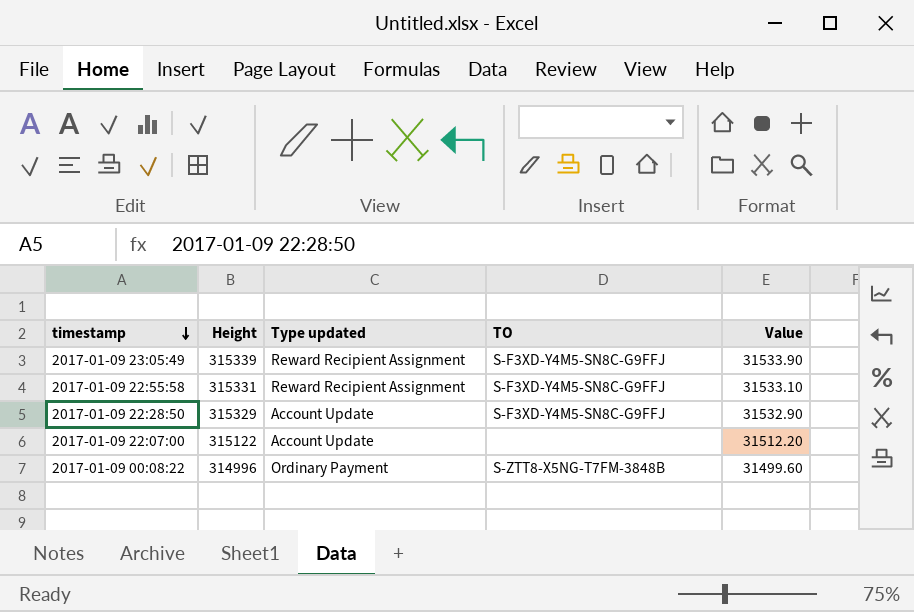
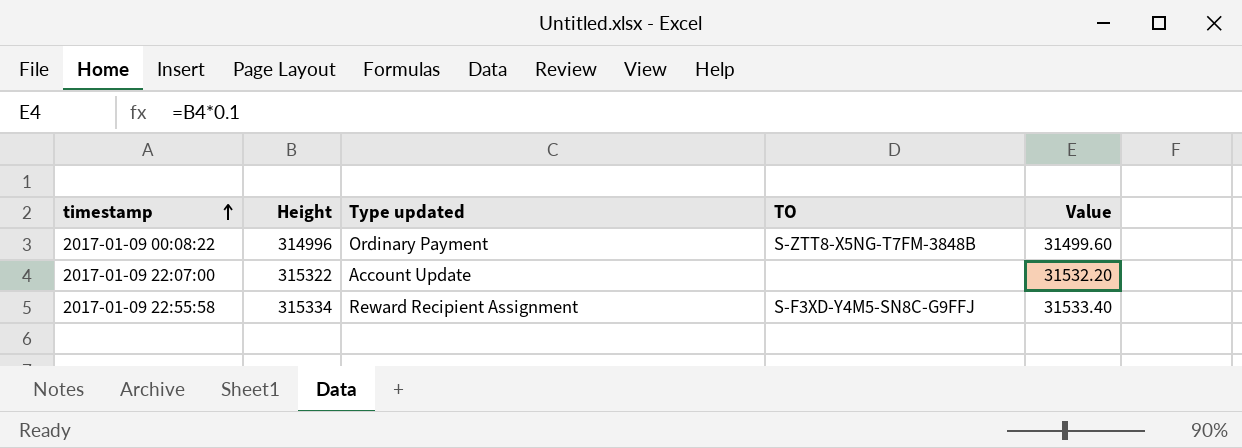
row order: timestamp descending -> timestamp ascending
row 2017-01-09 23:05:49: 315339 | Reward Recipient Assignment | S-F3XD-Y4M5-SN8C-G9FFJ | 31533.90 -> none
row 2017-01-09 22:28:50: 315329 | Account Update | S-F3XD-Y4M5-SN8C-G9FFJ | 31532.90 -> none
2017-01-09 22:07:00 | Height: 315122 -> 315322
2017-01-09 22:07:00 | Value: 31512.20 -> 31532.20
2017-01-09 22:55:58 | Height: 315331 -> 315334
2017-01-09 22:55:58 | Value: 31533.10 -> 31533.40

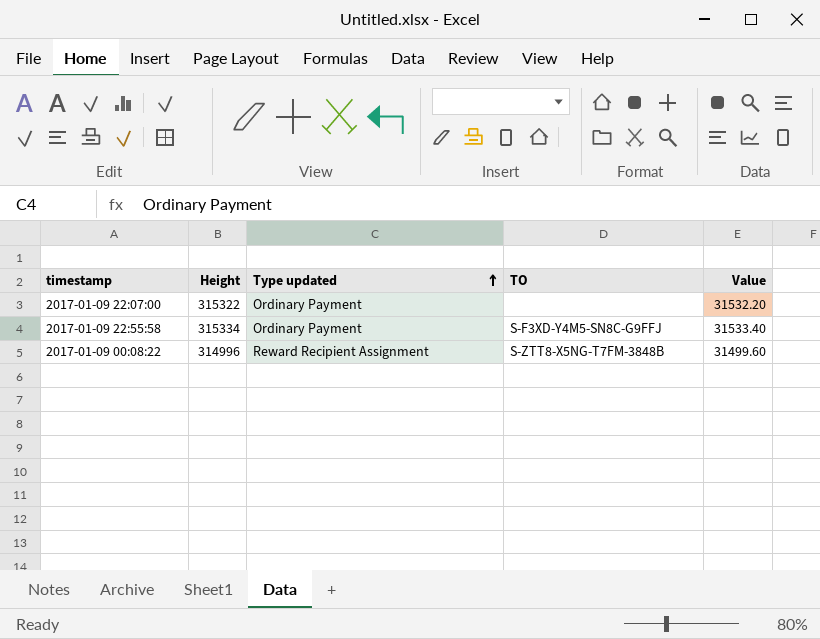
row order: timestamp ascending -> Type updated ascending
2017-01-09 22:07:00 | Type updated: Account Update -> Ordinary Payment
2017-01-09 22:55:58 | Type updated: Reward Recipient Assignment -> Ordinary Payment
2017-01-09 00:08:22 | Type updated: Ordinary Payment -> Reward Recipient Assignment

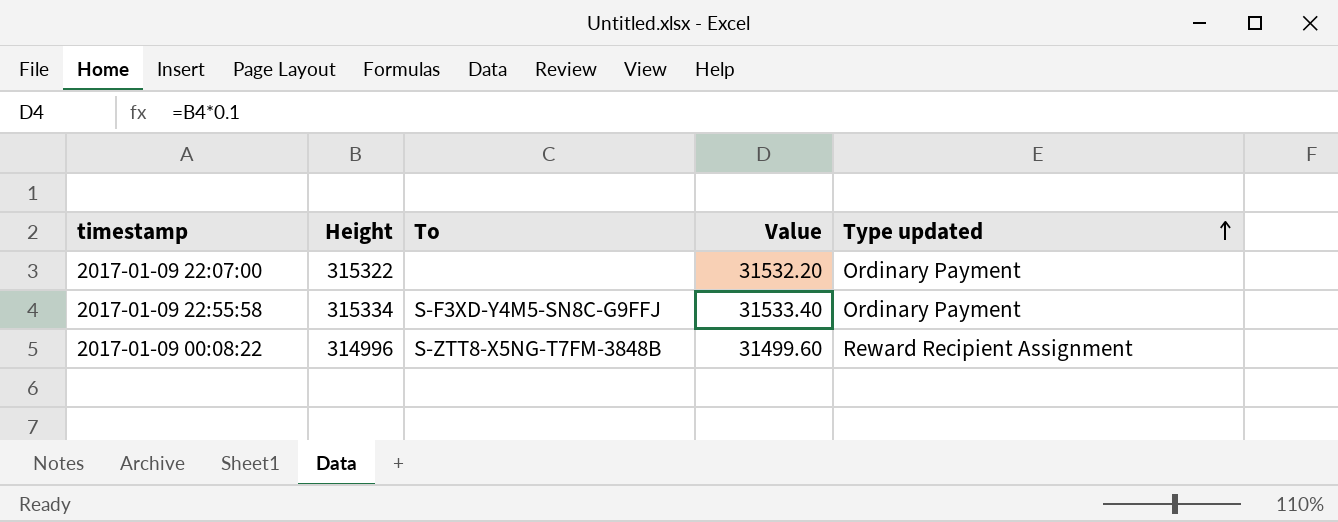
column name: TO -> To
column Type updated | position: 3 -> 5

